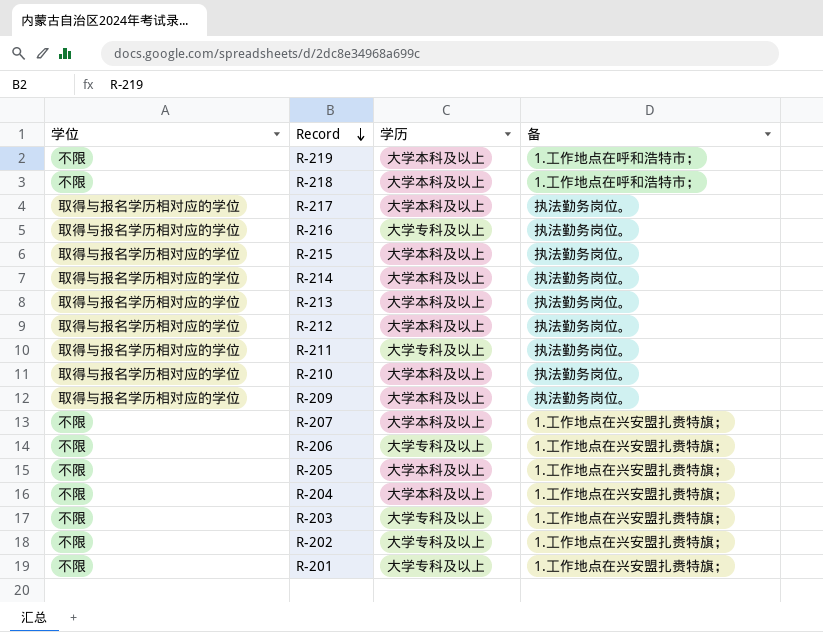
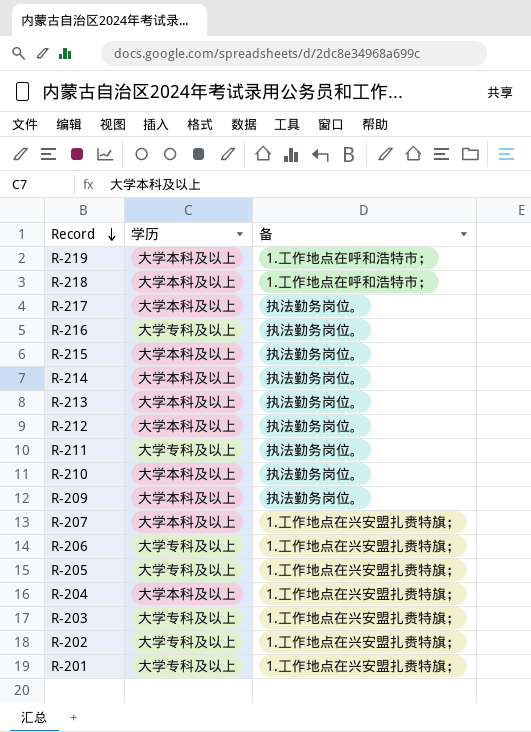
column 学位 | position: 1 -> none
R-205 | 学历: 大学本科及以上 -> 大学专科及以上

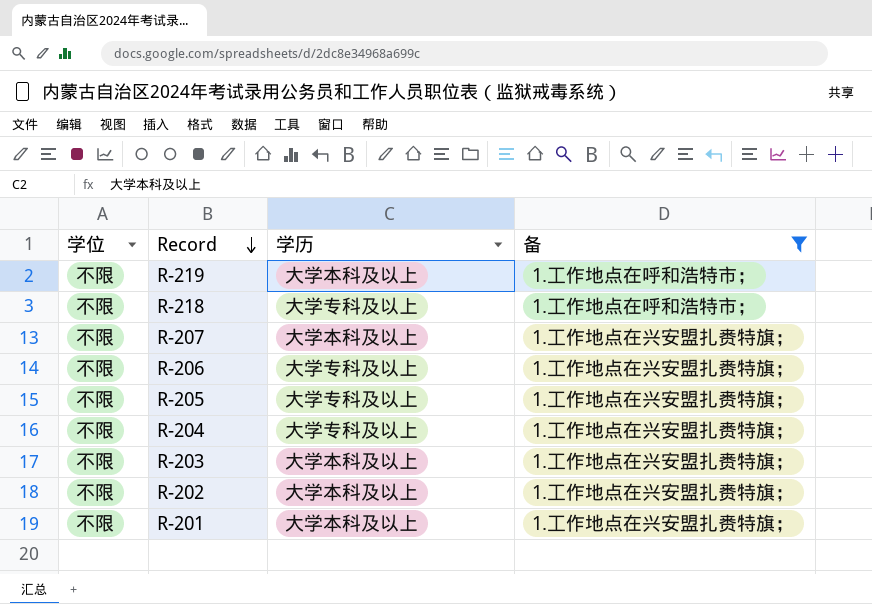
filter: none -> 备 != 执法勤务岗位。
column 学位 | position: none -> 1
R-218 | 学历: 大学本科及以上 -> 大学专科及以上
R-204 | 学历: 大学本科及以上 -> 大学专科及以上
R-203 | 学历: 大学专科及以上 -> 大学本科及以上
R-202 | 学历: 大学专科及以上 -> 大学本科及以上
R-201 | 学历: 大学专科及以上 -> 大学本科及以上

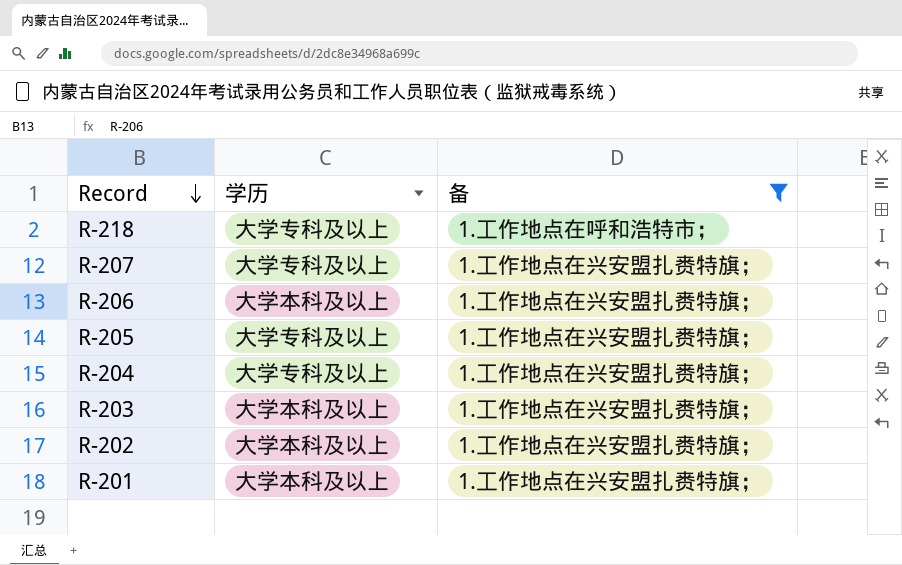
column 学位 | position: 1 -> none
row R-219: 不限 | 大学本科及以上 | 1.工作地点在呼和浩特市； -> none
R-207 | 学历: 大学本科及以上 -> 大学专科及以上
R-206 | 学历: 大学专科及以上 -> 大学本科及以上

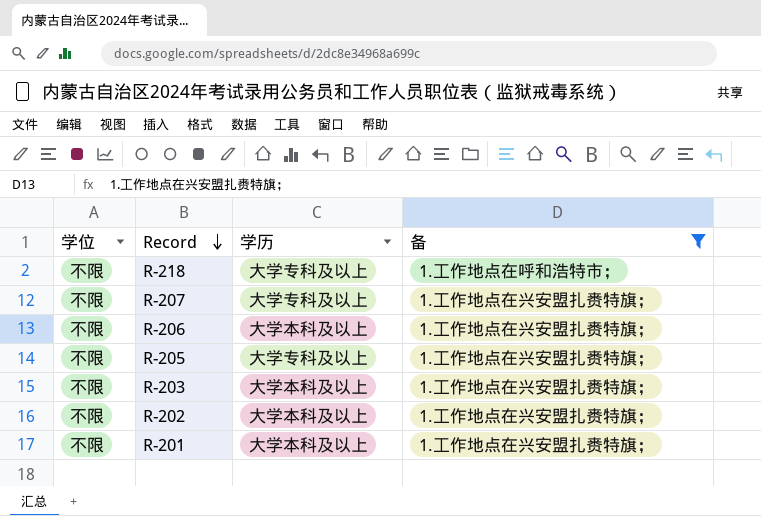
column 学位 | position: none -> 1
row R-204: 大学专科及以上 | 1.工作地点在兴安盟扎赉特旗； -> none

